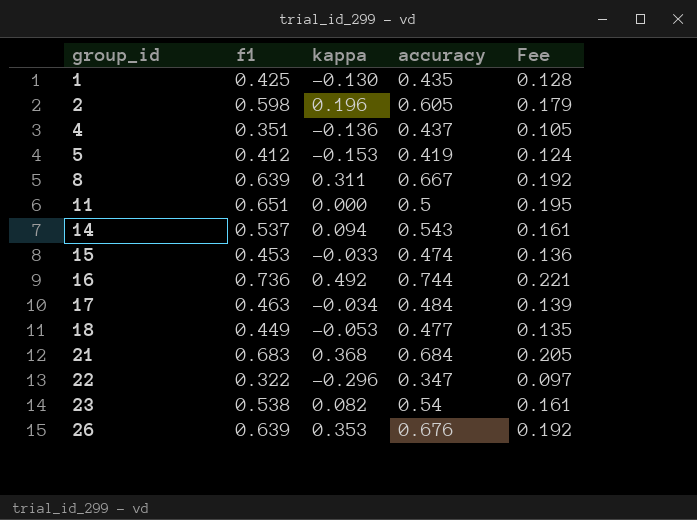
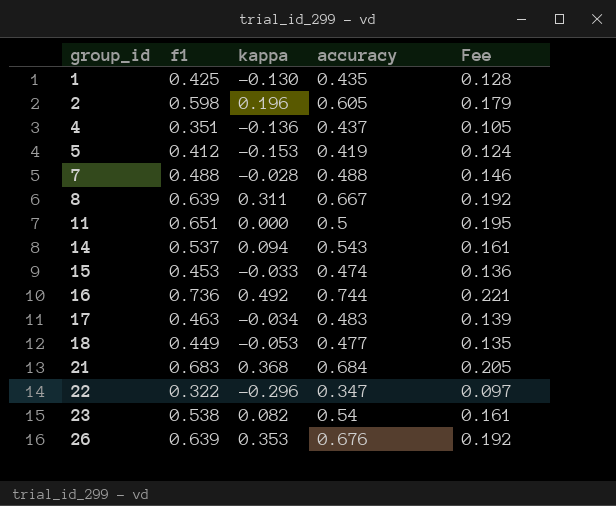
row 7: none -> 0.488 | -0.028 | 0.488 | 0.146
17 | accuracy: 0.484 -> 0.483

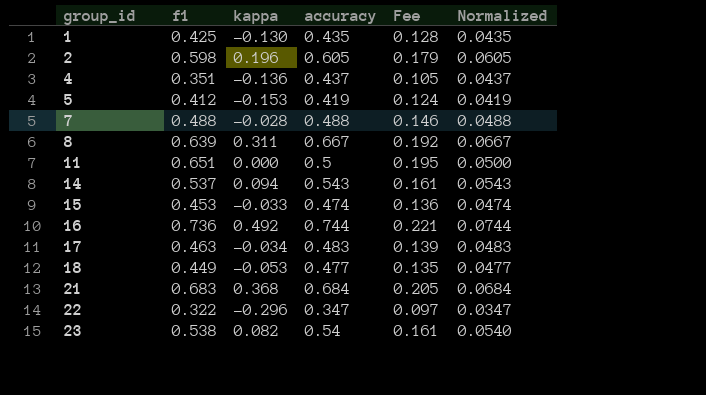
column Normalized | formula: none -> [accuracy] * 0.1
row 26: 0.639 | 0.353 | 0.676 | 0.192 -> none

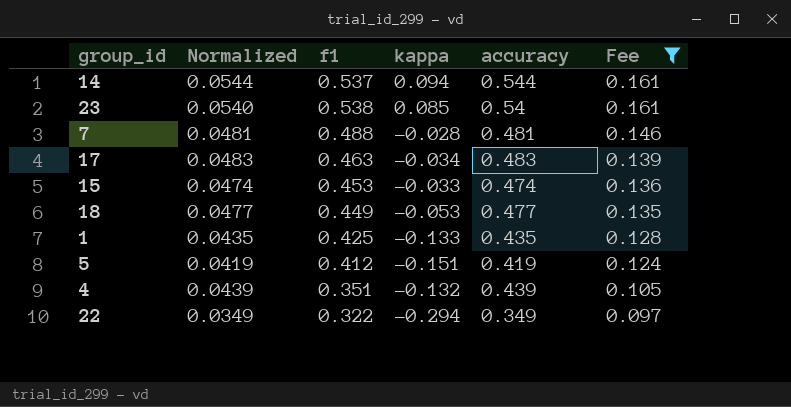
filter: none -> Fee <= 0.161
row order: group_id ascending -> Fee descending
column Normalized | position: 6 -> 2
14 | Normalized: 0.0543 -> 0.0544
14 | accuracy: 0.543 -> 0.544
23 | kappa: 0.082 -> 0.085
7 | Normalized: 0.0488 -> 0.0481
7 | accuracy: 0.488 -> 0.481
1 | kappa: -0.130 -> -0.133
5 | kappa: -0.153 -> -0.151
4 | Normalized: 0.0437 -> 0.0439
4 | kappa: -0.136 -> -0.132
4 | accuracy: 0.437 -> 0.439
22 | Normalized: 0.0347 -> 0.0349
22 | kappa: -0.296 -> -0.294
22 | accuracy: 0.347 -> 0.349

